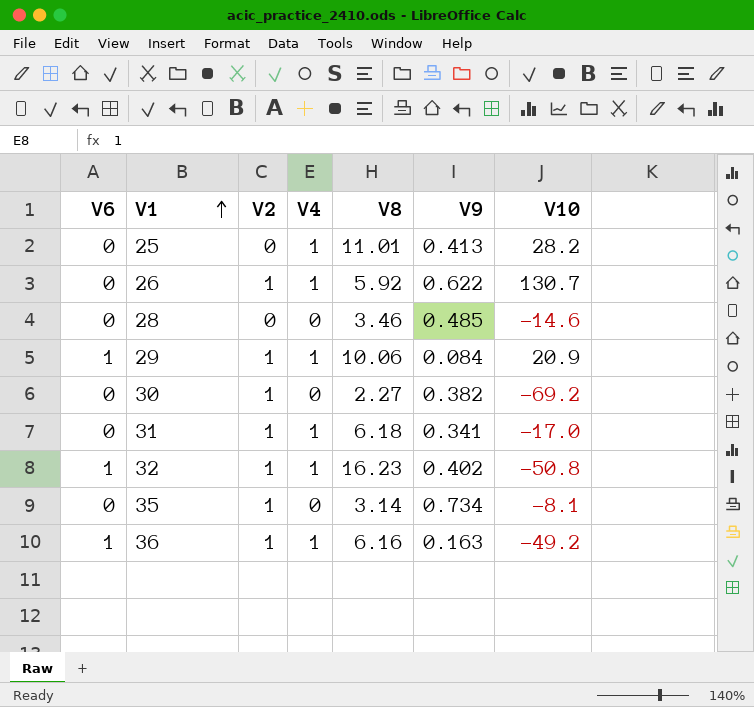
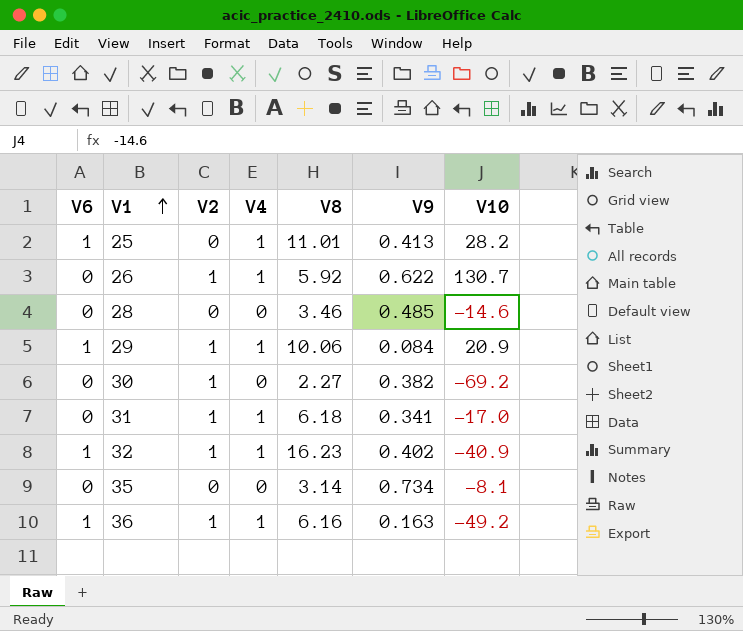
25 | V6: 0 -> 1
32 | V10: -50.8 -> -40.9
35 | V2: 1 -> 0

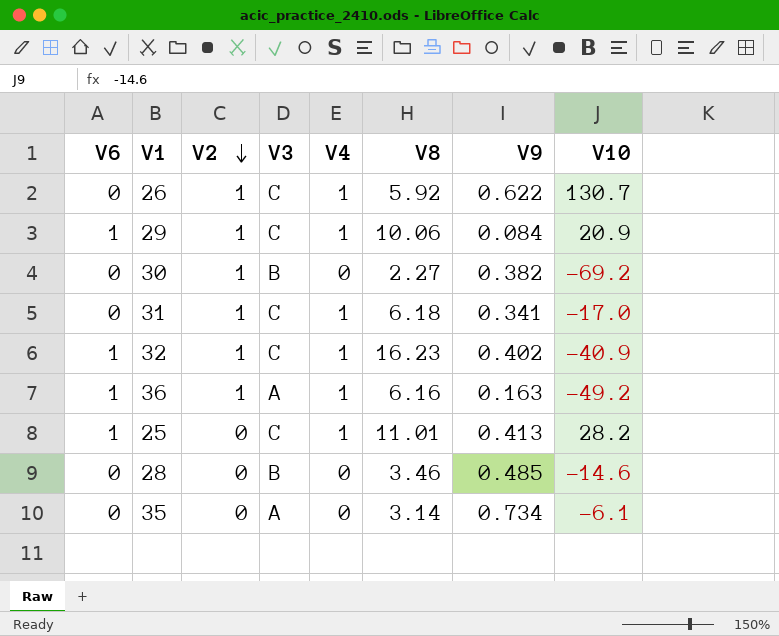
row order: V1 ascending -> V2 descending
column V3 | position: none -> 4
35 | V10: -8.1 -> -6.1

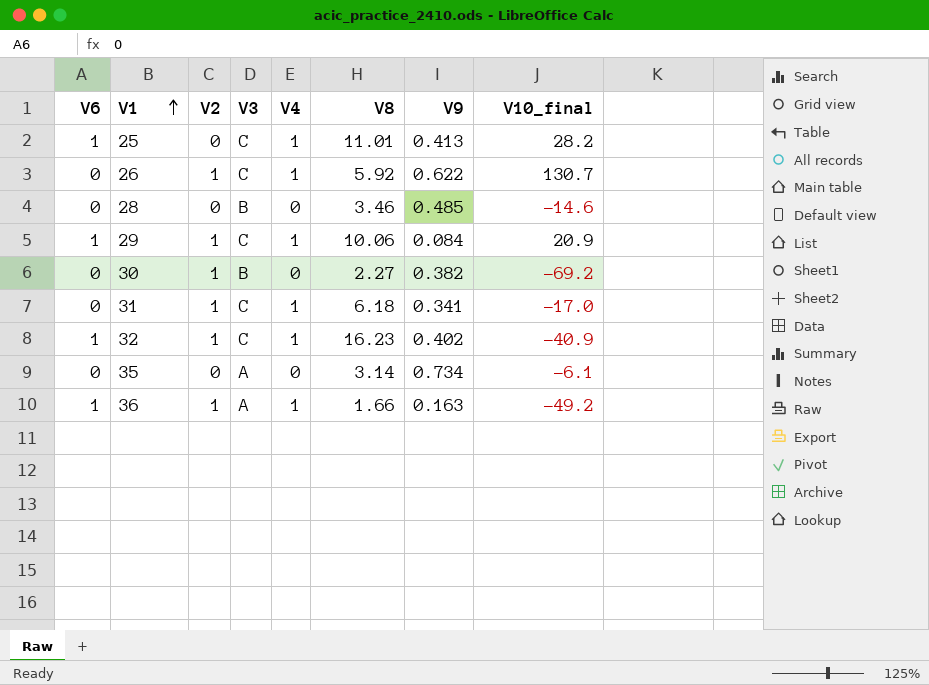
row order: V2 descending -> V1 ascending
column name: V10 -> V10_final
36 | V8: 6.16 -> 1.66

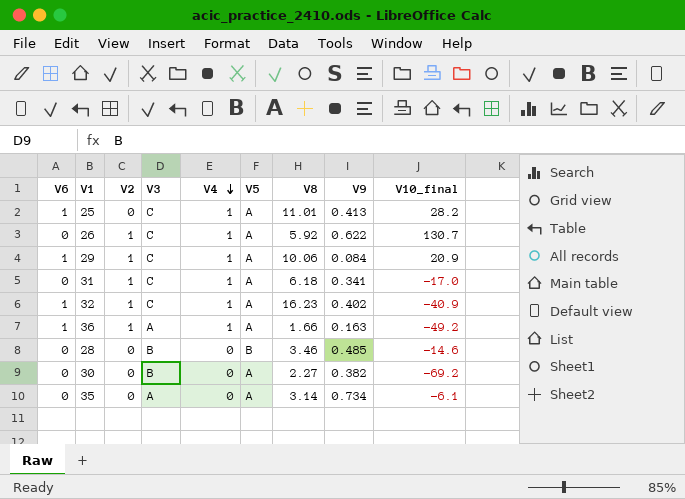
row order: V1 ascending -> V4 descending
column V5 | position: none -> 6
30 | V2: 1 -> 0

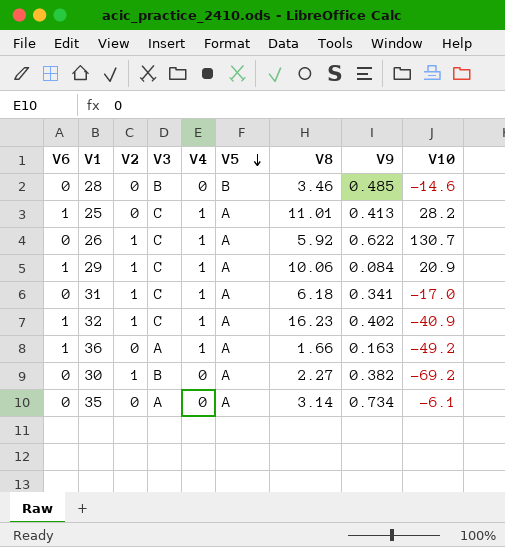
row order: V4 descending -> V5 descending
column name: V10_final -> V10
36 | V2: 1 -> 0
30 | V2: 0 -> 1

